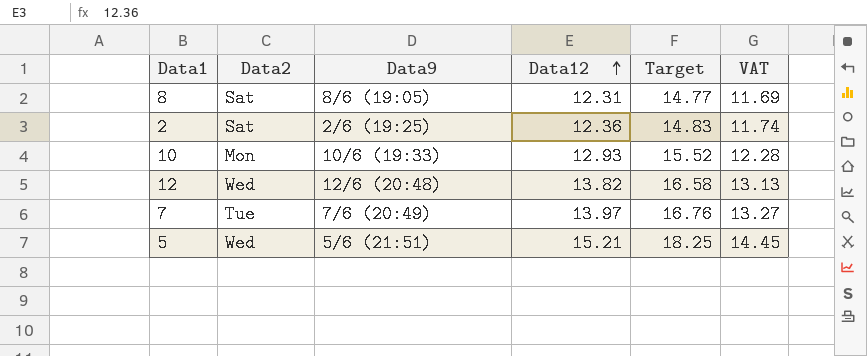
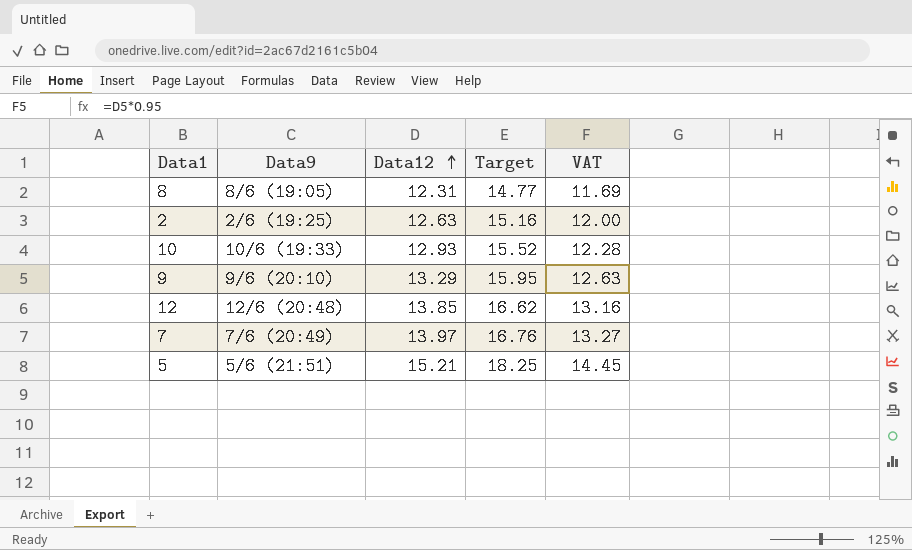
column Data2 | position: 2 -> none
2 | Data12: 12.36 -> 12.63
2 | Target: 14.83 -> 15.16
2 | VAT: 11.74 -> 12.00
row 9: none -> 9/6 (20:10) | 13.29 | 15.95 | 12.63
12 | Data12: 13.82 -> 13.85
12 | Target: 16.58 -> 16.62
12 | VAT: 13.13 -> 13.16

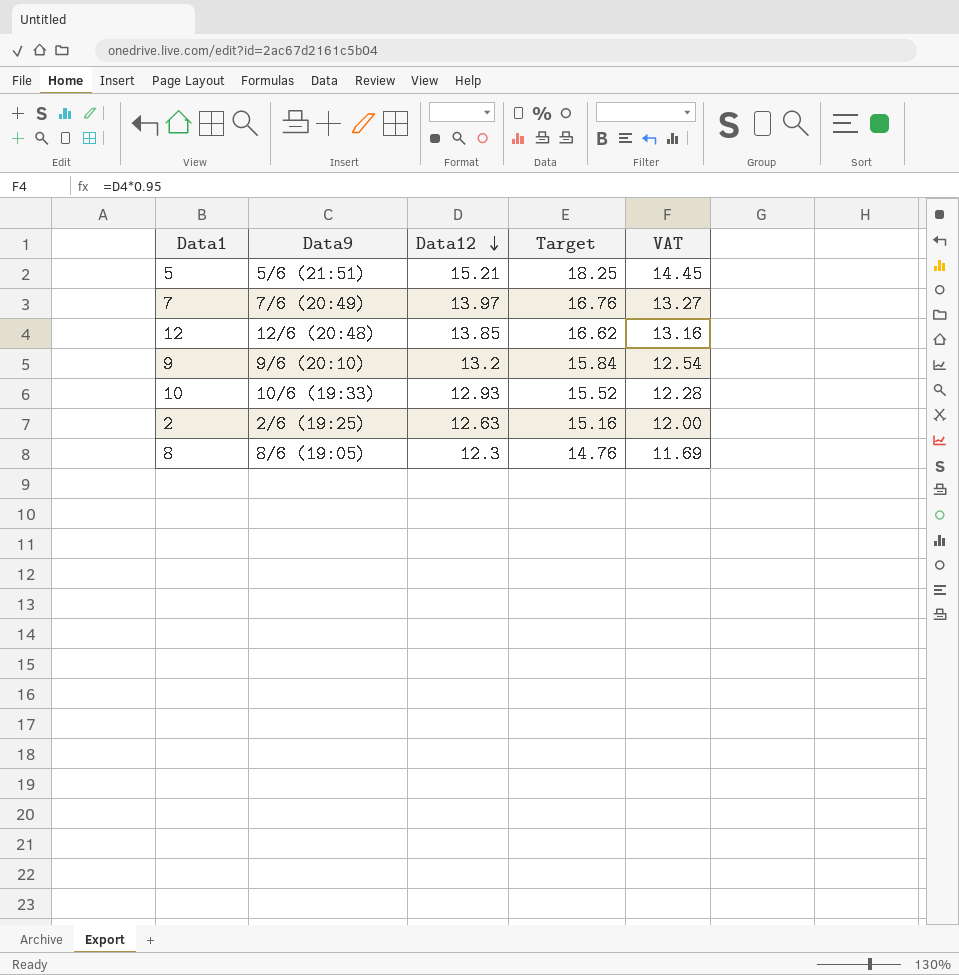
row order: Data12 ascending -> Data12 descending
9 | Data12: 13.29 -> 13.2
9 | Target: 15.95 -> 15.84
9 | VAT: 12.63 -> 12.54
8 | Data12: 12.31 -> 12.3
8 | Target: 14.77 -> 14.76

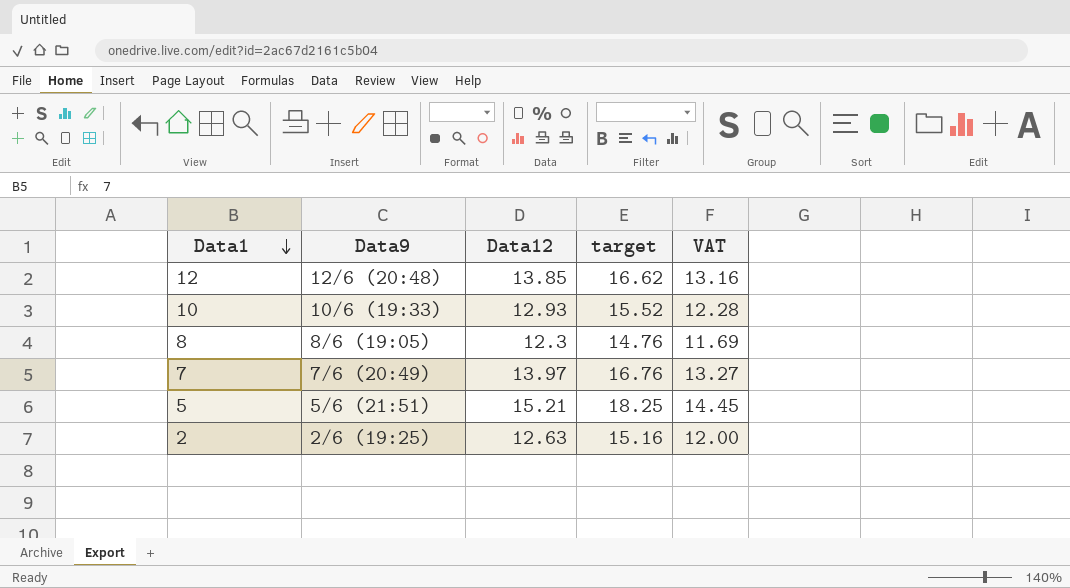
row order: Data12 descending -> Data1 descending
column name: Target -> target
row 9: 9/6 (20:10) | 13.2 | 15.84 | 12.54 -> none

